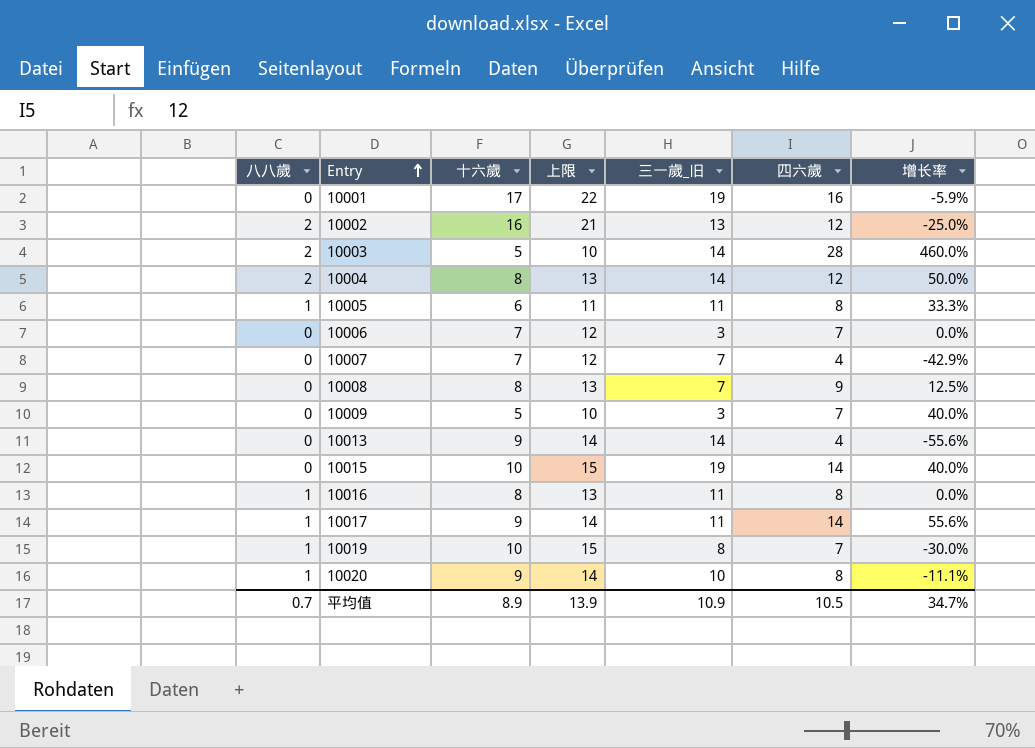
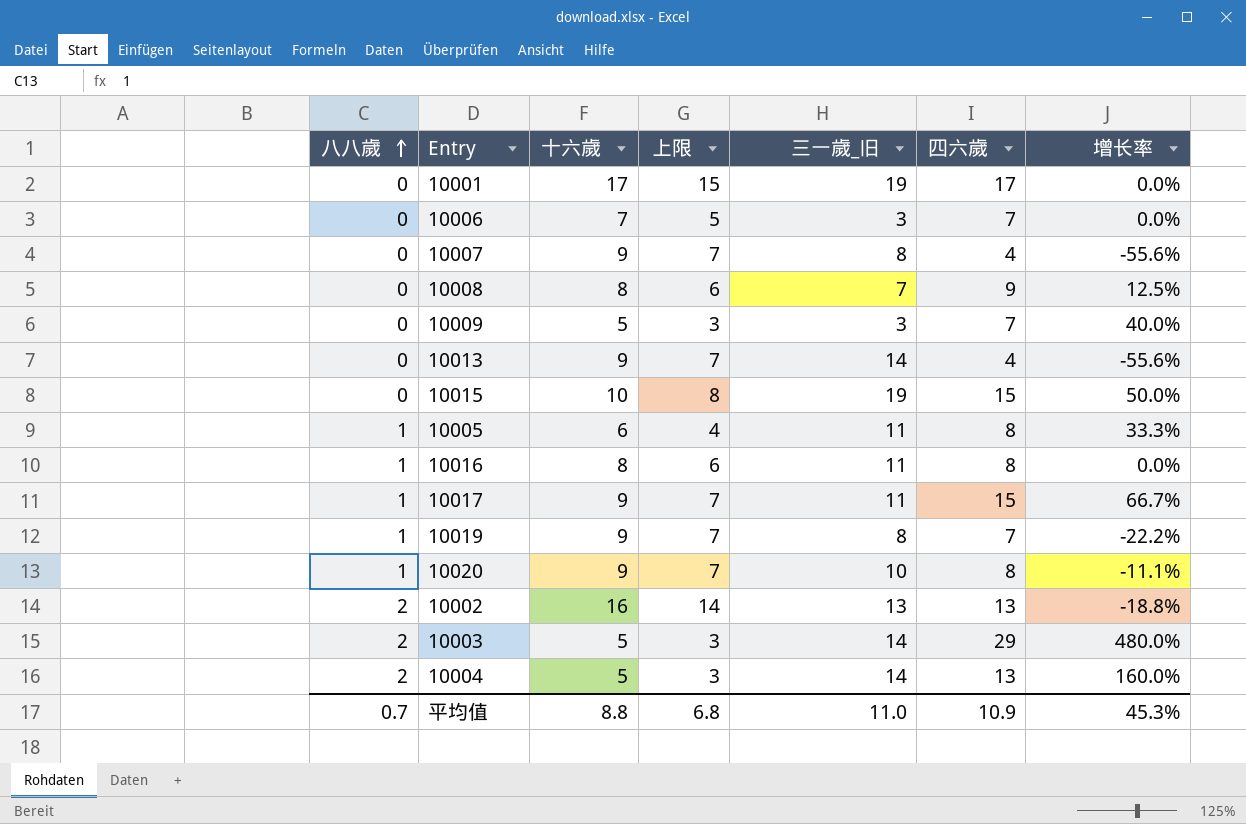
row order: Entry ascending -> 八八歲 ascending
column 上限 | formula: [十六歲] + 5 -> [十六歲] - 2
10001 | 四六歲: 16 -> 17
10001 | 增长率: -5.9% -> 0.0%
10007 | 十六歲: 7 -> 9
10007 | 三一歲_旧: 7 -> 8
10007 | 增长率: -42.9% -> -55.6%
10015 | 四六歲: 14 -> 15
10015 | 增长率: 40.0% -> 50.0%
10017 | 四六歲: 14 -> 15
10017 | 增长率: 55.6% -> 66.7%
10019 | 十六歲: 10 -> 9
10019 | 增长率: -30.0% -> -22.2%
10002 | 四六歲: 12 -> 13
10002 | 增长率: -25.0% -> -18.8%
10003 | 四六歲: 28 -> 29
10003 | 增长率: 460.0% -> 480.0%
10004 | 十六歲: 8 -> 5
10004 | 四六歲: 12 -> 13
10004 | 增长率: 50.0% -> 160.0%
平均值 | 十六歲: 8.9 -> 8.8
平均值 | 上限: 13.9 -> 6.8
平均值 | 三一歲_旧: 10.9 -> 11.0
平均值 | 四六歲: 10.5 -> 10.9
平均值 | 增长率: 34.7% -> 45.3%

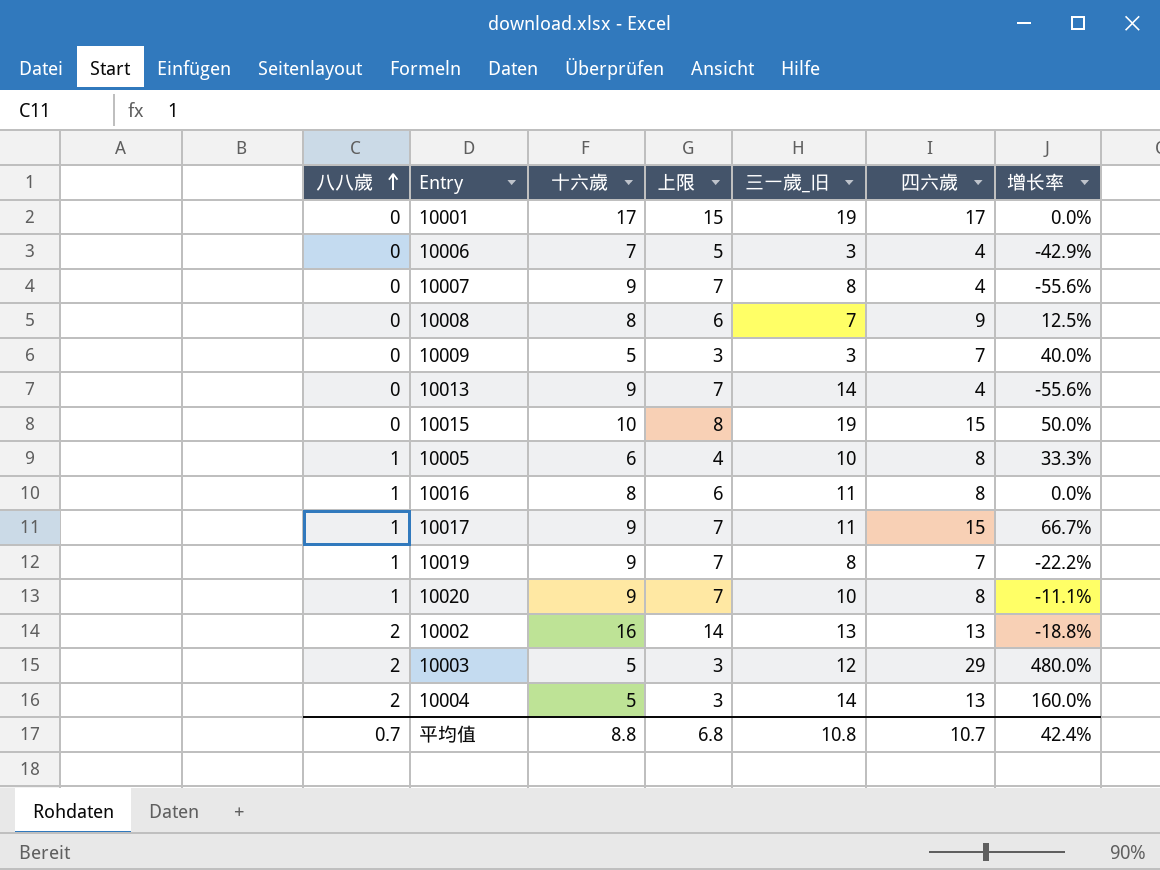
10006 | 四六歲: 7 -> 4
10006 | 增长率: 0.0% -> -42.9%
10005 | 三一歲_旧: 11 -> 10
10003 | 三一歲_旧: 14 -> 12
平均值 | 三一歲_旧: 11.0 -> 10.8
平均值 | 四六歲: 10.9 -> 10.7
平均值 | 增长率: 45.3% -> 42.4%

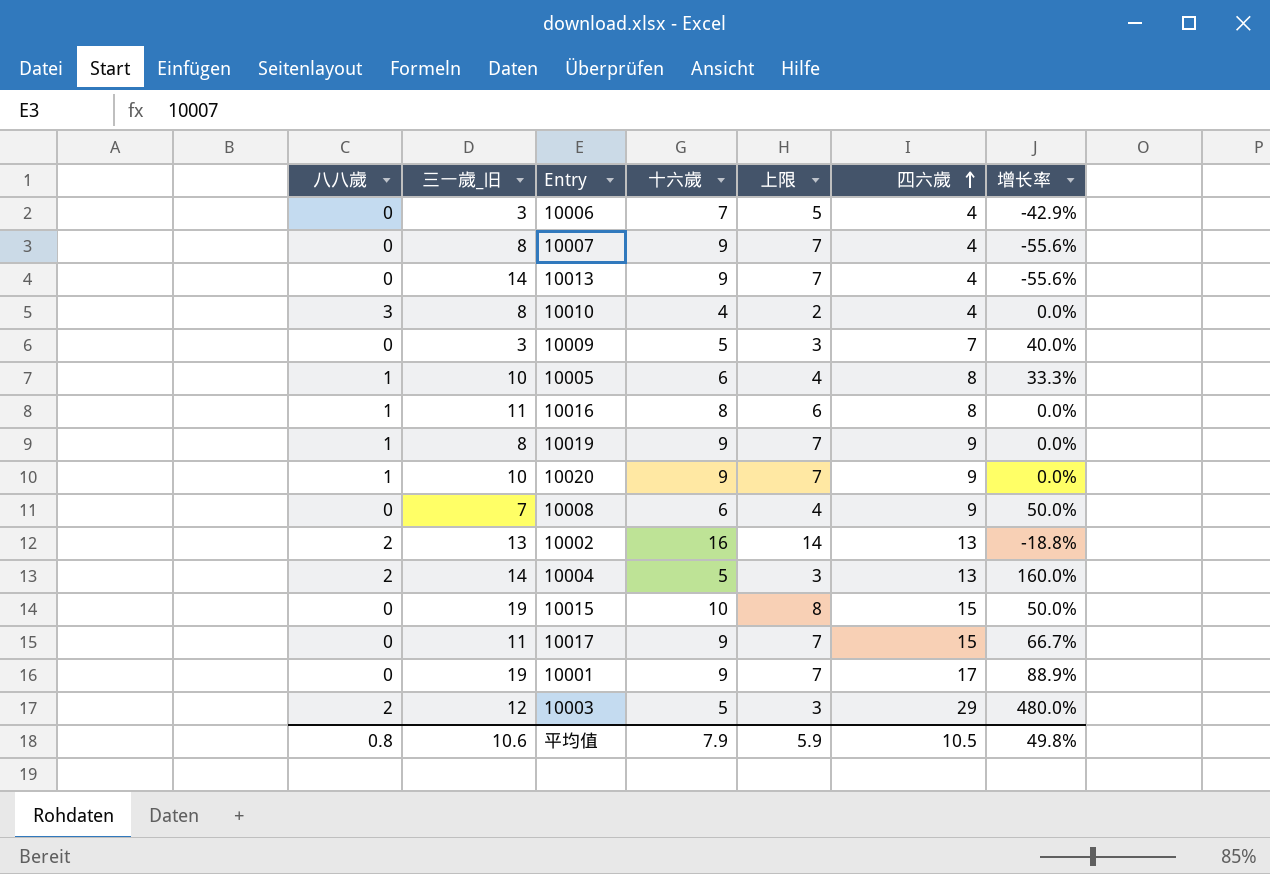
row order: 八八歲 ascending -> 四六歲 ascending
column 三一歲_旧 | position: 5 -> 2
row 10010: none -> 3 | 8 | 4 | 2 | 4 | 0.0%
10019 | 四六歲: 7 -> 9
10019 | 增长率: -22.2% -> 0.0%
10020 | 四六歲: 8 -> 9
10020 | 增长率: -11.1% -> 0.0%
10008 | 十六歲: 8 -> 6
10008 | 上限: 6 -> 4
10008 | 增长率: 12.5% -> 50.0%
10017 | 八八歲: 1 -> 0
10001 | 十六歲: 17 -> 9
10001 | 上限: 15 -> 7
10001 | 增长率: 0.0% -> 88.9%
平均值 | 八八歲: 0.7 -> 0.8
平均值 | 三一歲_旧: 10.8 -> 10.6
平均值 | 十六歲: 8.8 -> 7.9
平均值 | 上限: 6.8 -> 5.9
平均值 | 四六歲: 10.7 -> 10.5
平均值 | 增长率: 42.4% -> 49.8%

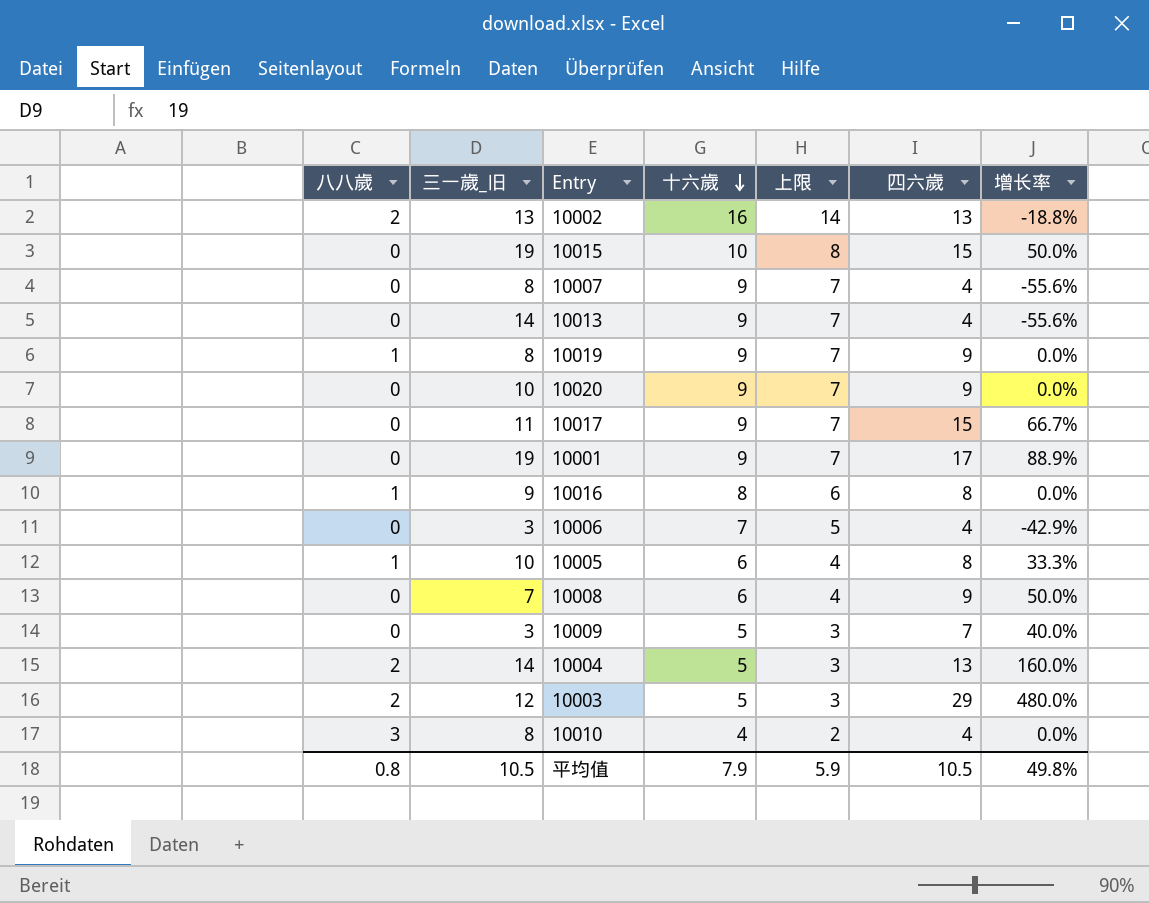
row order: 四六歲 ascending -> 十六歲 descending
10020 | 八八歲: 1 -> 0
10016 | 三一歲_旧: 11 -> 9
平均值 | 三一歲_旧: 10.6 -> 10.5

